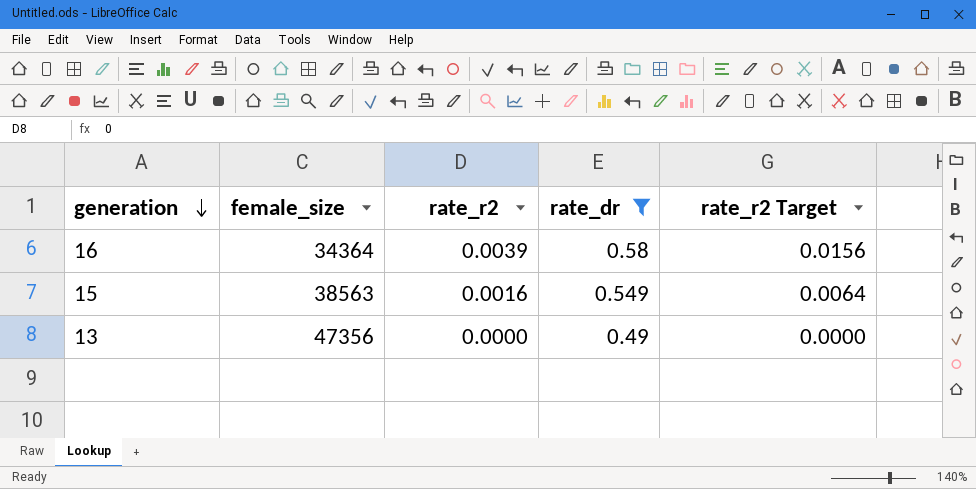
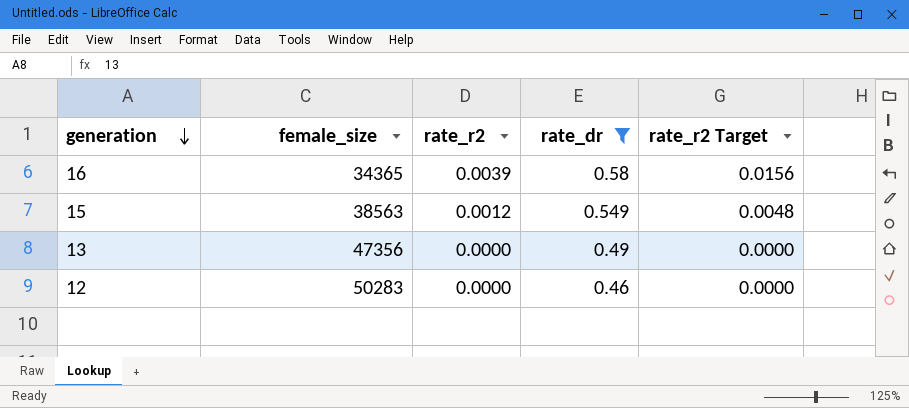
16 | female_size: 34364 -> 34365
15 | rate_r2: 0.0016 -> 0.0012
15 | rate_r2 Target: 0.0064 -> 0.0048
row 12: none -> 50283 | 0.0000 | 0.46 | 0.0000

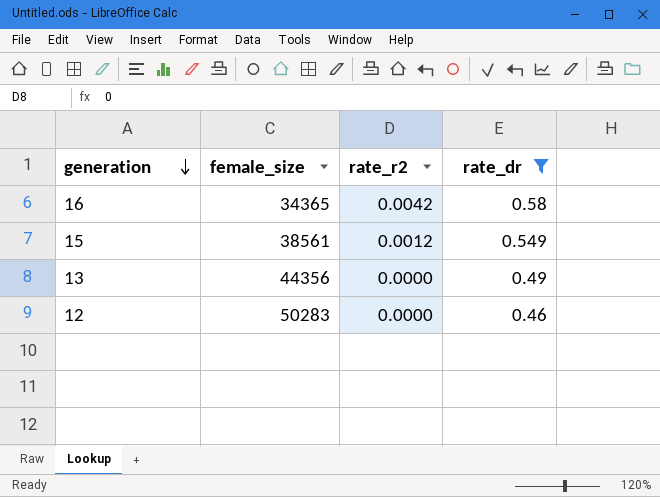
column rate_r2 Target | formula: [rate_r2] * 4 -> none
16 | rate_r2: 0.0039 -> 0.0042
15 | female_size: 38563 -> 38561
13 | female_size: 47356 -> 44356

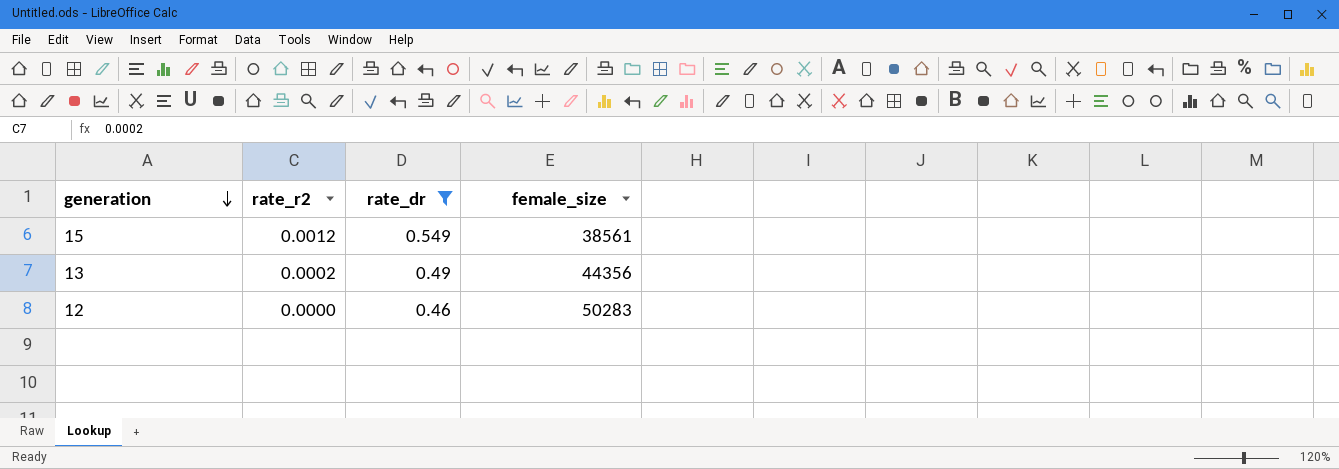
column female_size | position: 2 -> 4
row 16: 34365 | 0.0042 | 0.58 -> none
13 | rate_r2: 0.0000 -> 0.0002

